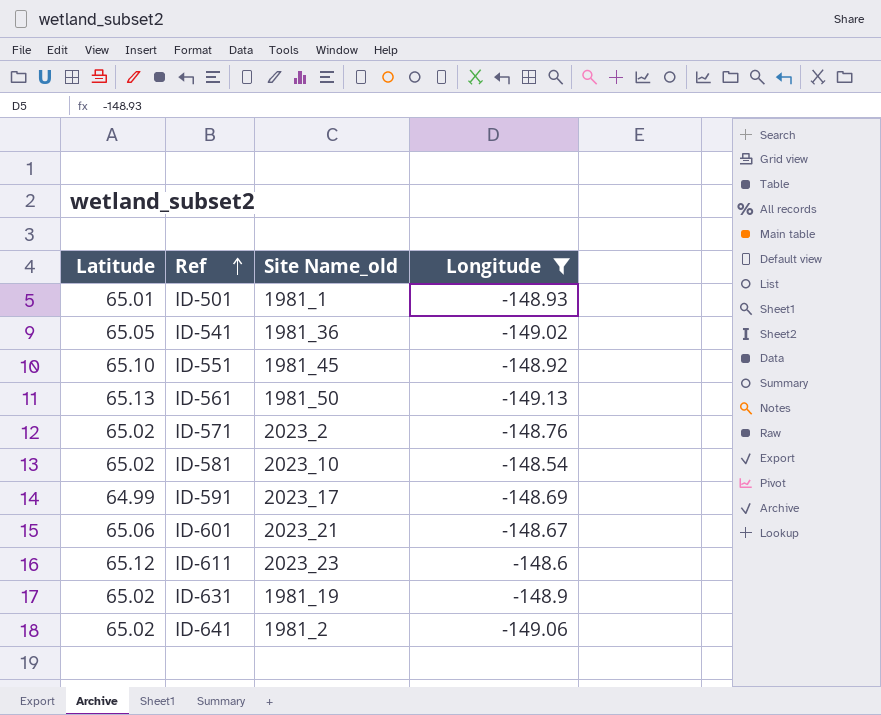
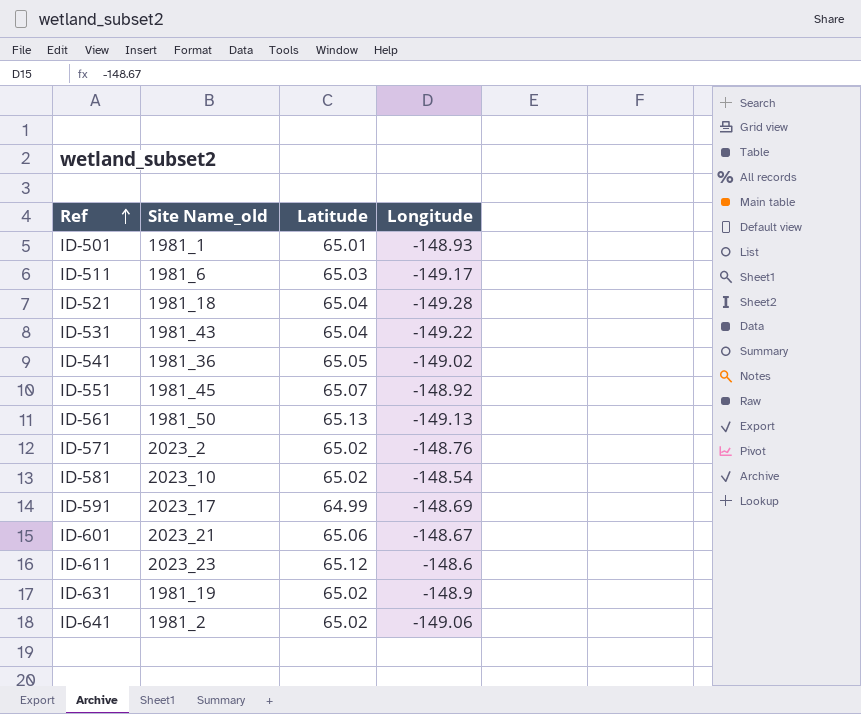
filter: Longitude >= -149.13 -> none
column Latitude | position: 1 -> 3
ID-551 | Latitude: 65.10 -> 65.07

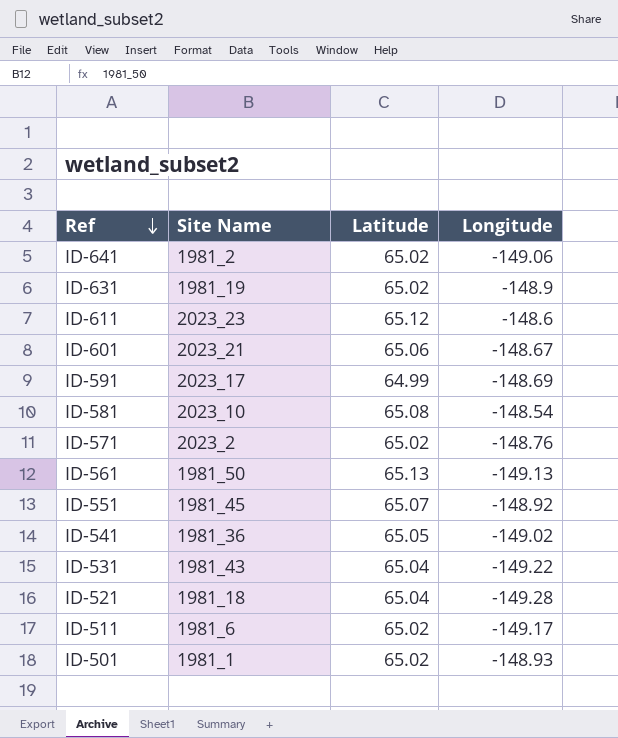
row order: Ref ascending -> Ref descending
column name: Site Name_old -> Site Name
ID-581 | Latitude: 65.02 -> 65.08
ID-511 | Latitude: 65.03 -> 65.02
ID-501 | Latitude: 65.01 -> 65.02

